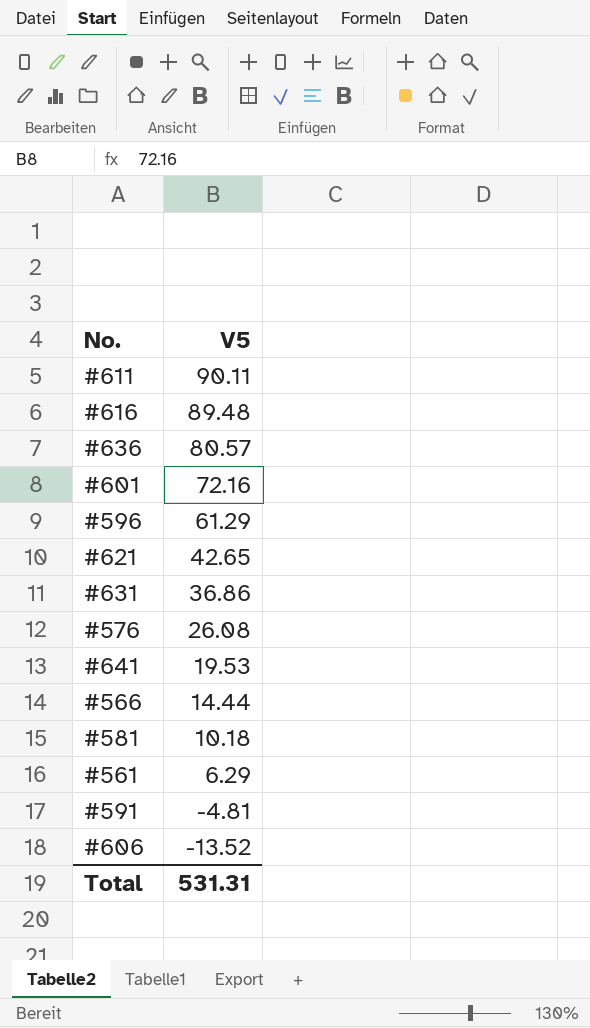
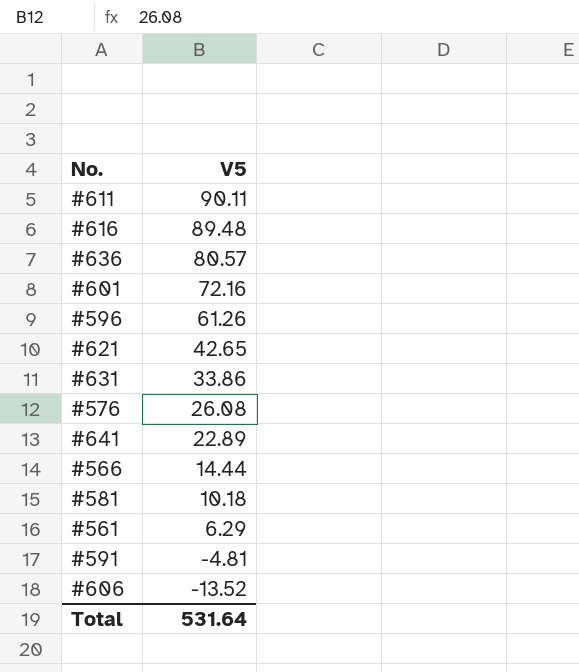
#596 | V5: 61.29 -> 61.26
#631 | V5: 36.86 -> 33.86
#641 | V5: 19.53 -> 22.89
Total | V5: 531.31 -> 531.64

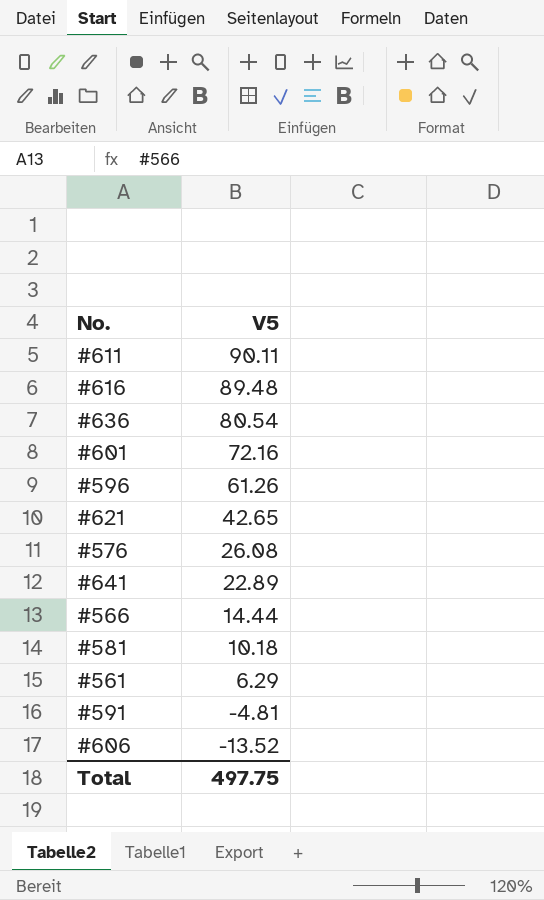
row #631: 33.86 -> none
#636 | V5: 80.57 -> 80.54
Total | V5: 531.64 -> 497.75

